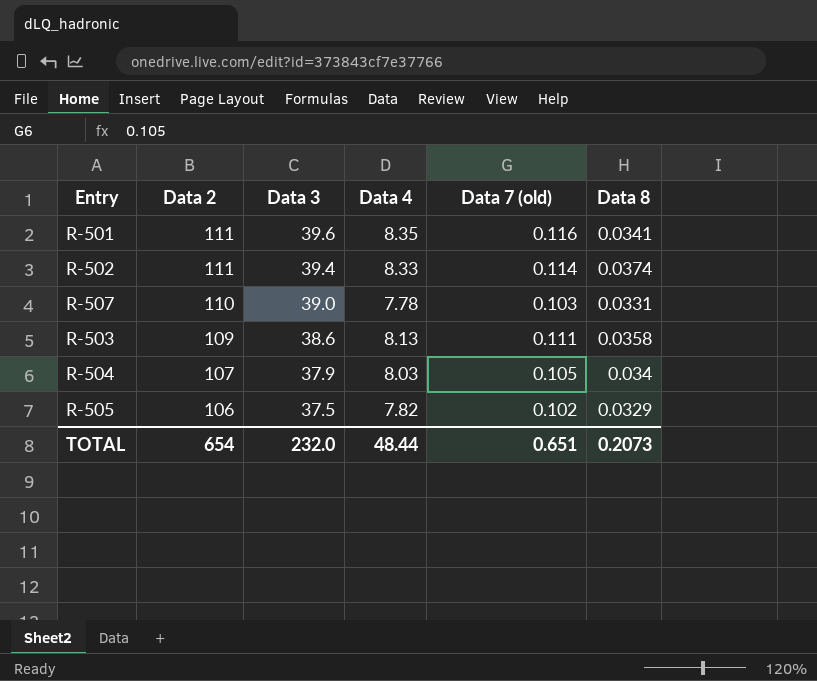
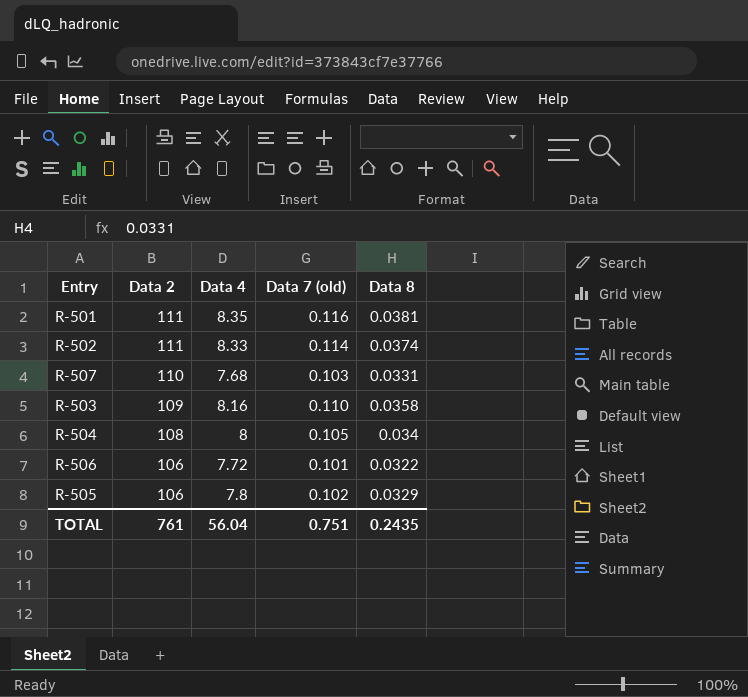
column Data 3 | position: 3 -> none
R-501 | Data 8: 0.0341 -> 0.0381
R-507 | Data 4: 7.78 -> 7.68
R-503 | Data 4: 8.13 -> 8.16
R-503 | Data 7 (old): 0.111 -> 0.110
R-504 | Data 2: 107 -> 108
R-504 | Data 4: 8.03 -> 8
row R-506: none -> 106 | 7.72 | 0.101 | 0.0322
R-505 | Data 4: 7.82 -> 7.8
TOTAL | Data 2: 654 -> 761
TOTAL | Data 4: 48.44 -> 56.04
TOTAL | Data 7 (old): 0.651 -> 0.751
TOTAL | Data 8: 0.2073 -> 0.2435

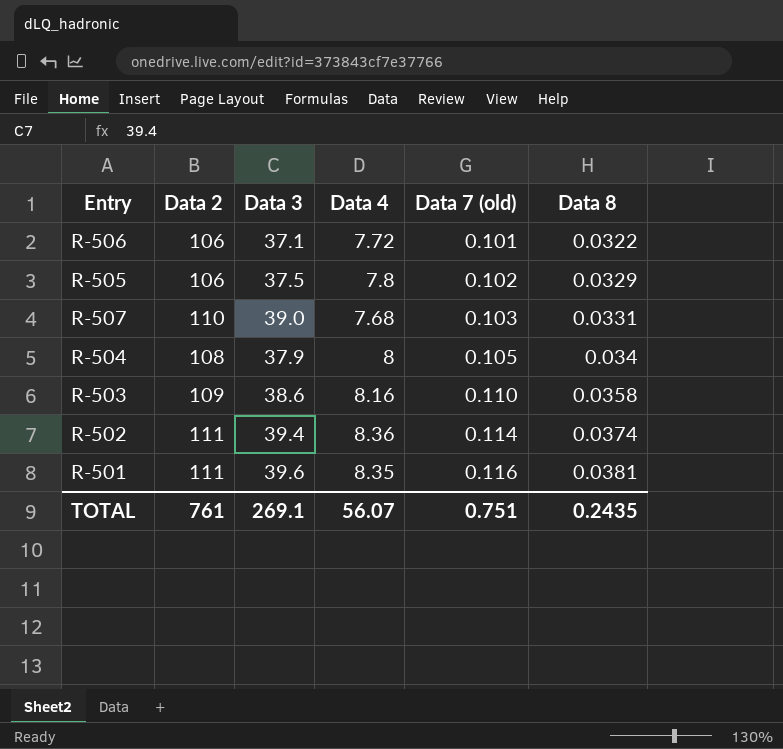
row order: Data 2 descending -> Data 7 (old) ascending
column Data 3 | position: none -> 3
R-502 | Data 4: 8.33 -> 8.36
TOTAL | Data 4: 56.04 -> 56.07

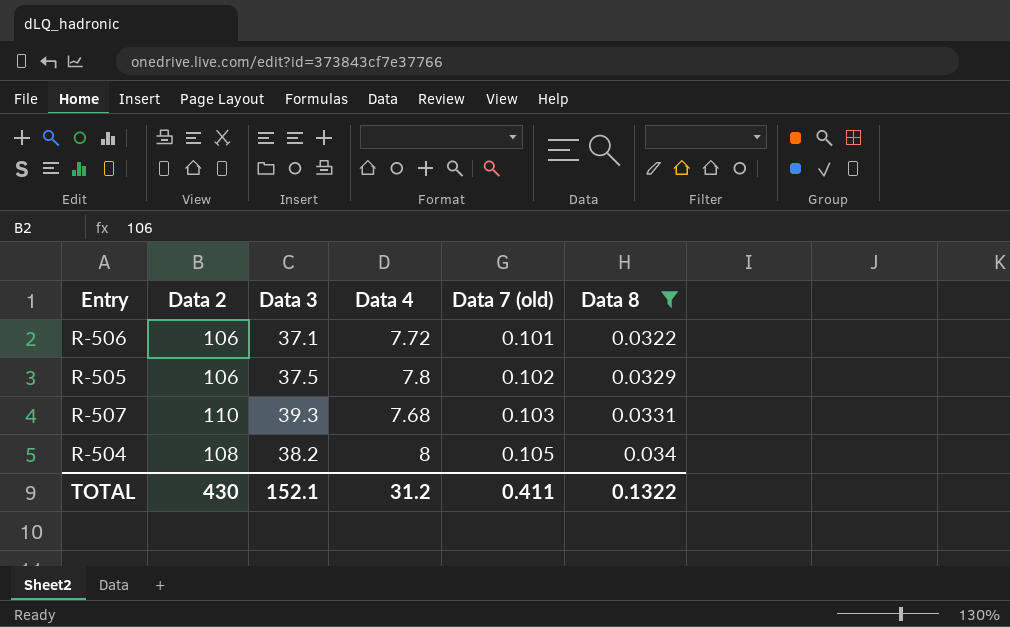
filter: none -> Data 8 <= 0.034
R-507 | Data 3: 39.0 -> 39.3
R-504 | Data 3: 37.9 -> 38.2
TOTAL | Data 2: 761 -> 430
TOTAL | Data 3: 269.1 -> 152.1
TOTAL | Data 4: 56.07 -> 31.2
TOTAL | Data 7 (old): 0.751 -> 0.411
TOTAL | Data 8: 0.2435 -> 0.1322

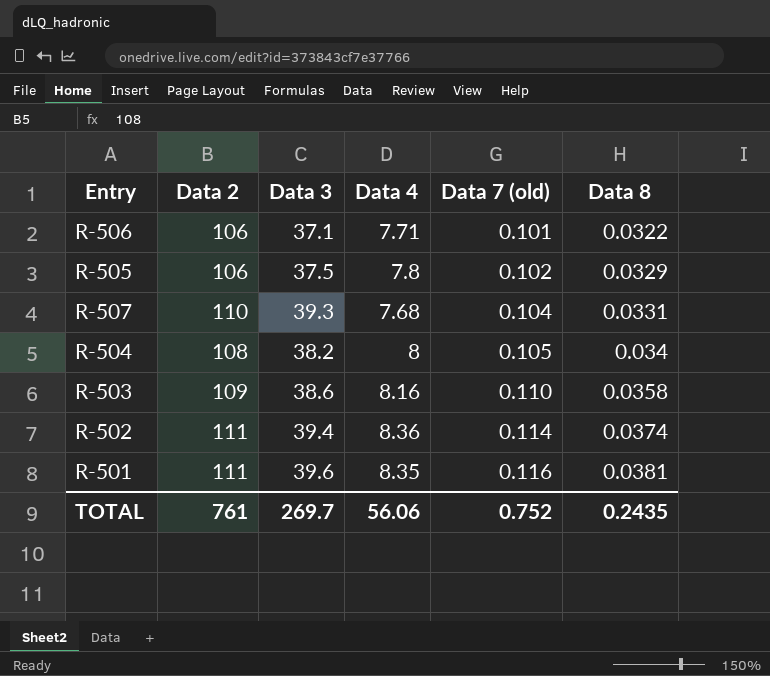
filter: Data 8 <= 0.034 -> none
R-506 | Data 4: 7.72 -> 7.71
R-507 | Data 7 (old): 0.103 -> 0.104
TOTAL | Data 2: 430 -> 761
TOTAL | Data 3: 152.1 -> 269.7
TOTAL | Data 4: 31.2 -> 56.06
TOTAL | Data 7 (old): 0.411 -> 0.752
TOTAL | Data 8: 0.1322 -> 0.2435

